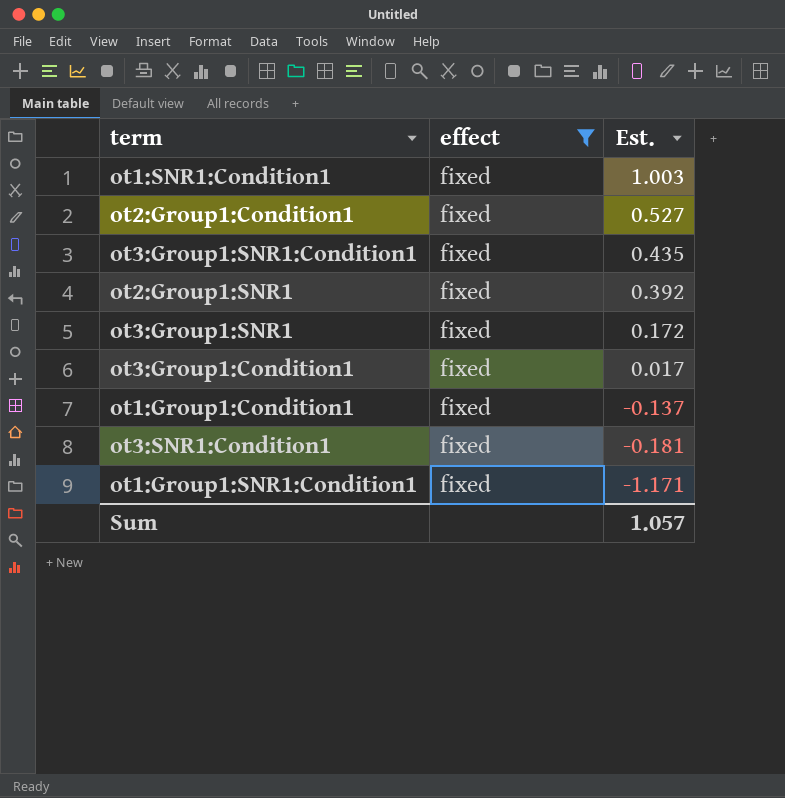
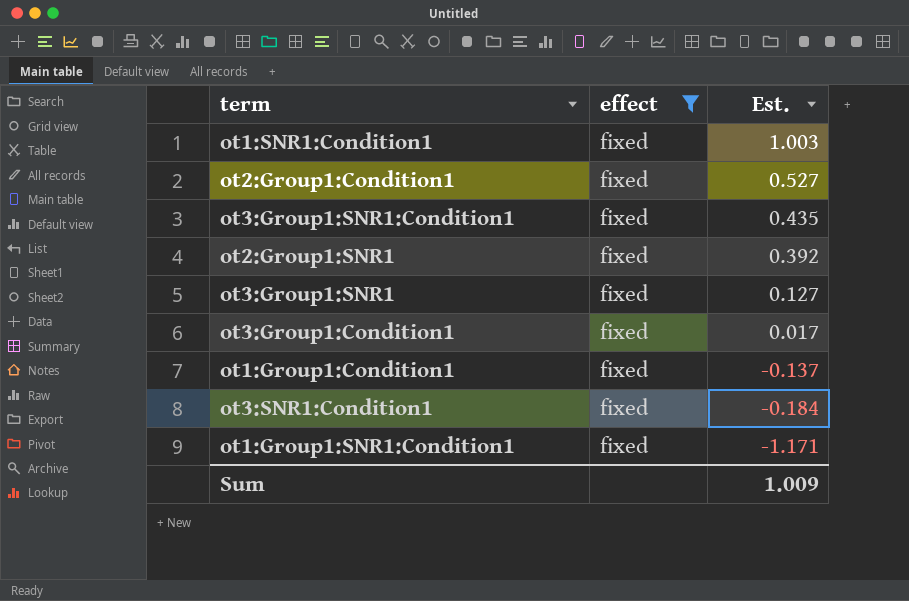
ot3:Group1:SNR1 | Est.: 0.172 -> 0.127
ot3:SNR1:Condition1 | Est.: -0.181 -> -0.184
Sum | Est.: 1.057 -> 1.009

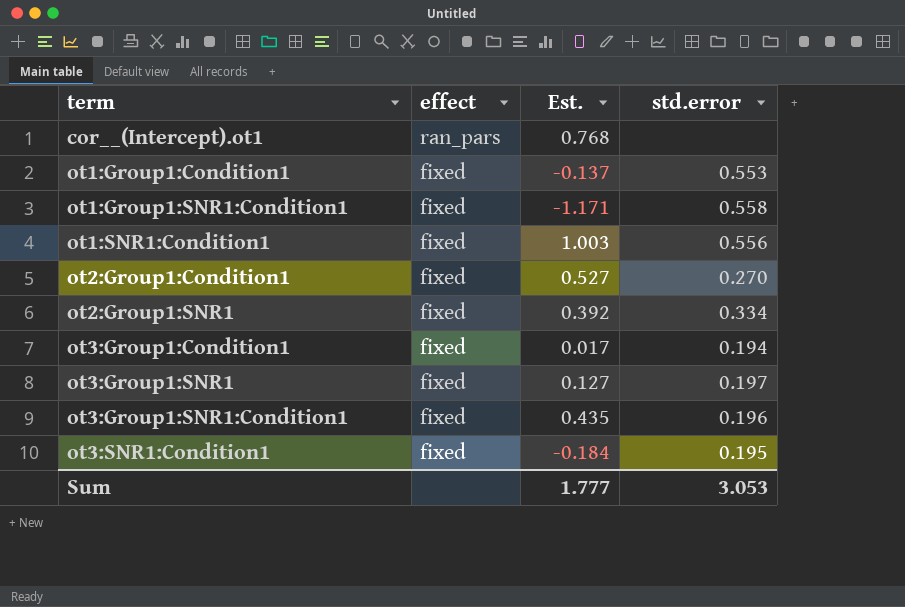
filter: effect = fixed -> none
row order: Est. descending -> term ascending
column std.error | position: none -> 4
Sum | Est.: 1.009 -> 1.777

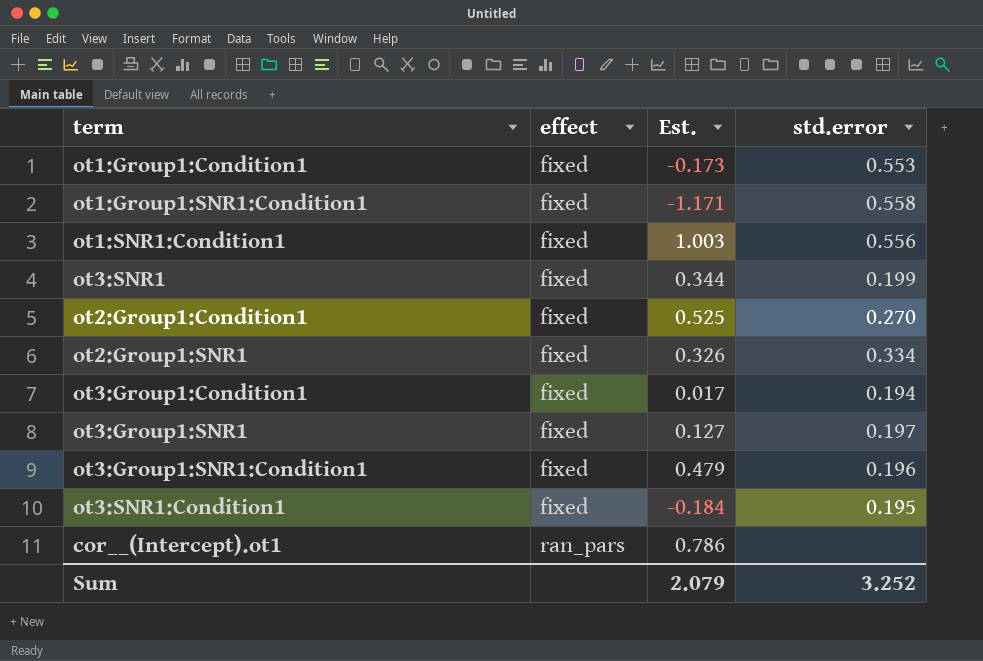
row order: term ascending -> effect ascending
ot1:Group1:Condition1 | Est.: -0.137 -> -0.173
row ot3:SNR1: none -> fixed | 0.344 | 0.199
ot2:Group1:Condition1 | Est.: 0.527 -> 0.525
ot2:Group1:SNR1 | Est.: 0.392 -> 0.326
ot3:Group1:SNR1:Condition1 | Est.: 0.435 -> 0.479
cor__(Intercept).ot1 | Est.: 0.768 -> 0.786
Sum | Est.: 1.777 -> 2.079
Sum | std.error: 3.053 -> 3.252

